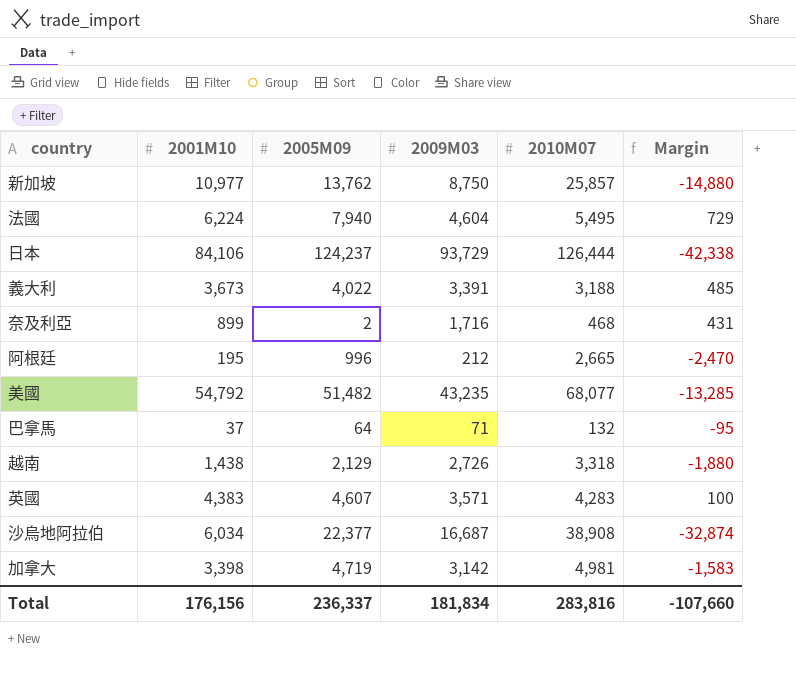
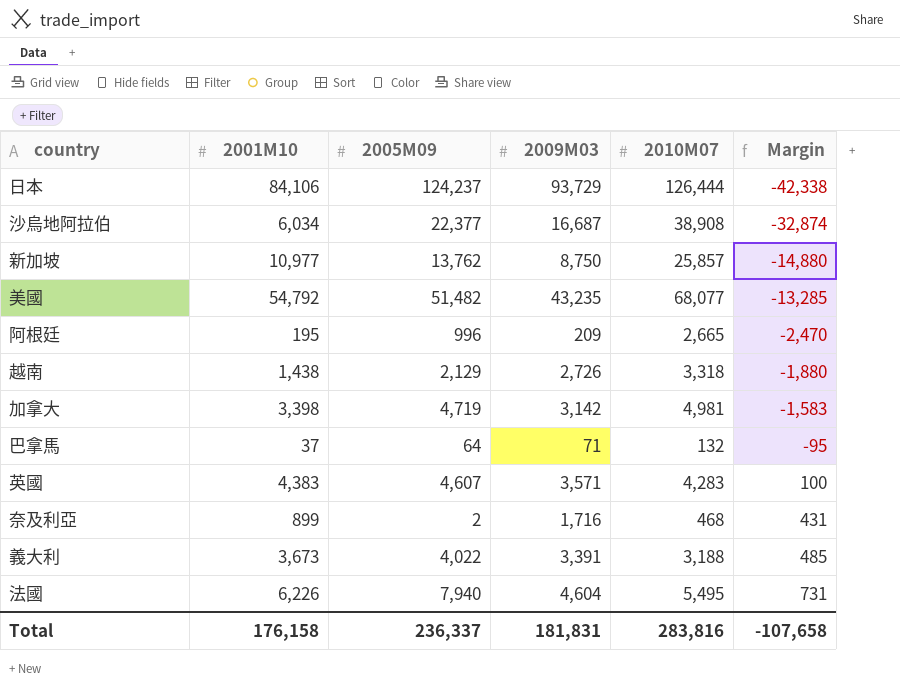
row order: none -> Margin ascending
阿根廷 | 2009M03: 212 -> 209
法國 | 2001M10: 6,224 -> 6,226
法國 | Margin: 729 -> 731
Total | 2001M10: 176,156 -> 176,158
Total | 2009M03: 181,834 -> 181,831
Total | Margin: -107,660 -> -107,658

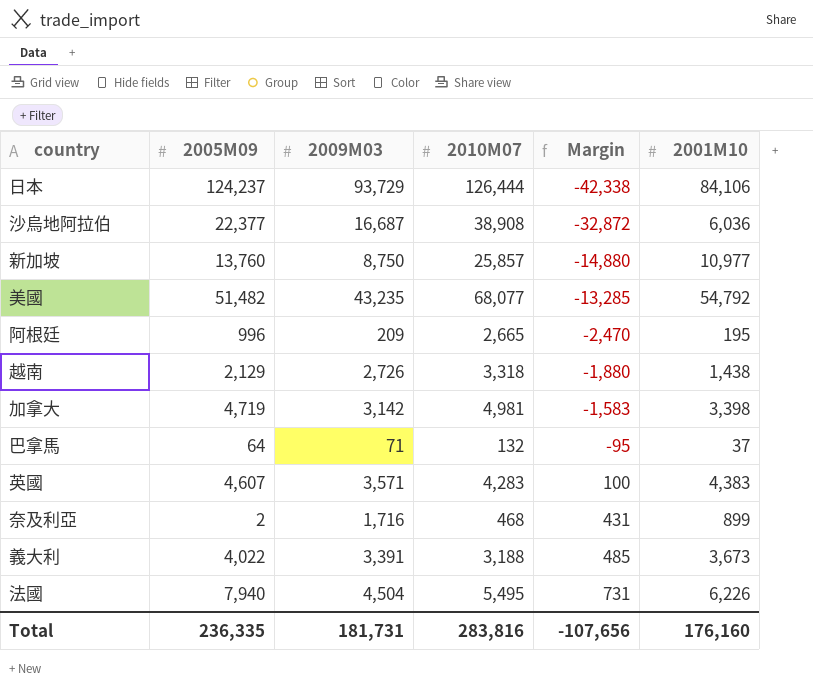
column 2001M10 | position: 2 -> 6
沙烏地阿拉伯 | Margin: -32,874 -> -32,872
沙烏地阿拉伯 | 2001M10: 6,034 -> 6,036
新加坡 | 2005M09: 13,762 -> 13,760
法國 | 2009M03: 4,604 -> 4,504
Total | 2005M09: 236,337 -> 236,335
Total | 2009M03: 181,831 -> 181,731
Total | Margin: -107,658 -> -107,656
Total | 2001M10: 176,158 -> 176,160

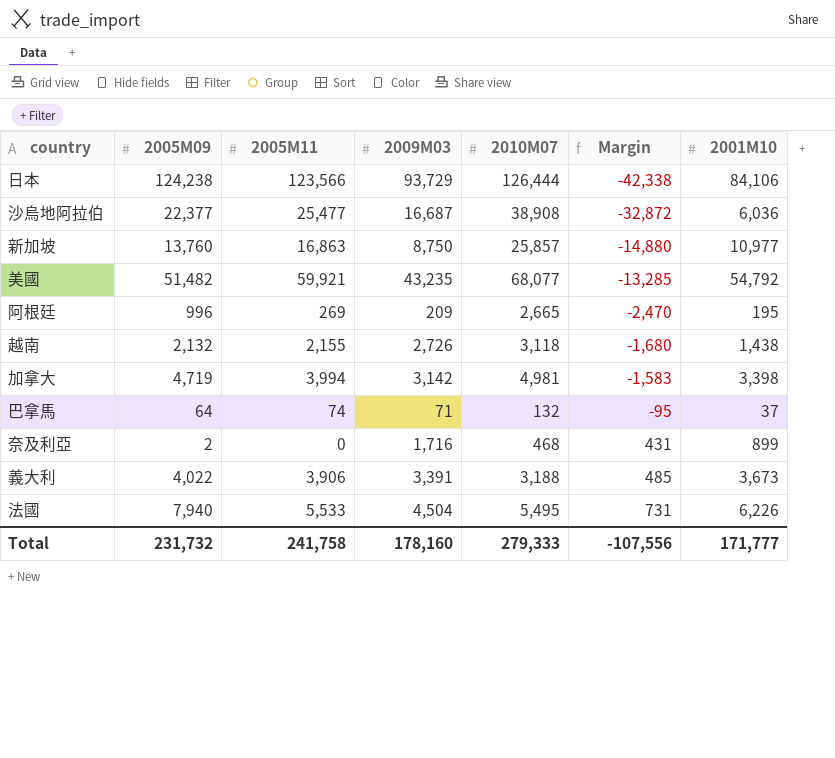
column 2005M11 | position: none -> 3
row 英國: 4,607 | 3,571 | 4,283 | 100 | 4,383 -> none
日本 | 2005M09: 124,237 -> 124,238
越南 | 2005M09: 2,129 -> 2,132
越南 | 2010M07: 3,318 -> 3,118
越南 | Margin: -1,880 -> -1,680
Total | 2005M09: 236,335 -> 231,732
Total | 2009M03: 181,731 -> 178,160
Total | 2010M07: 283,816 -> 279,333
Total | Margin: -107,656 -> -107,556
Total | 2001M10: 176,160 -> 171,777

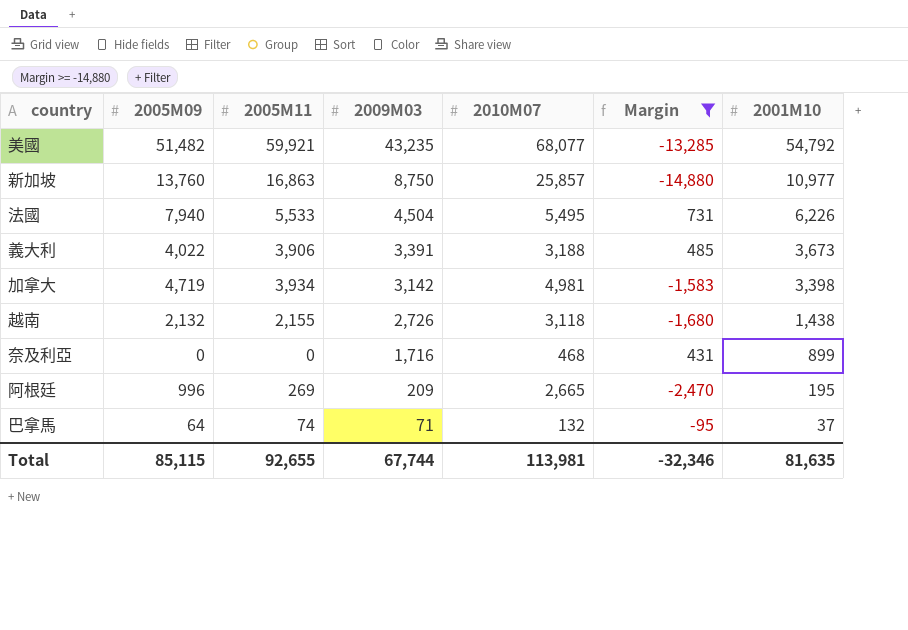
filter: none -> Margin >= -14,880
row order: Margin ascending -> 2009M03 descending
加拿大 | 2005M11: 3,994 -> 3,934
奈及利亞 | 2005M09: 2 -> 0
Total | 2005M09: 231,732 -> 85,115
Total | 2005M11: 241,758 -> 92,655
Total | 2009M03: 178,160 -> 67,744
Total | 2010M07: 279,333 -> 113,981
Total | Margin: -107,556 -> -32,346
Total | 2001M10: 171,777 -> 81,635

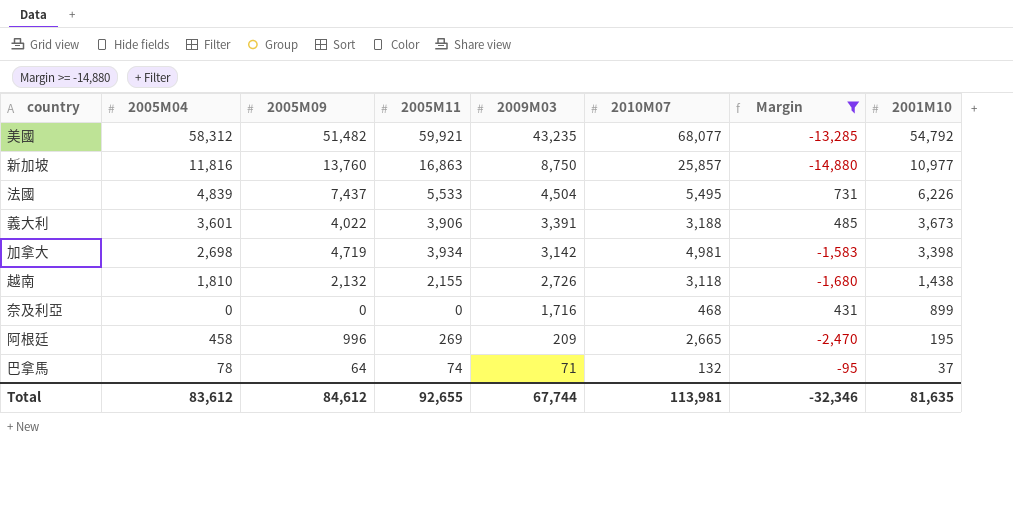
column 2005M04 | position: none -> 2
法國 | 2005M09: 7,940 -> 7,437
Total | 2005M09: 85,115 -> 84,612

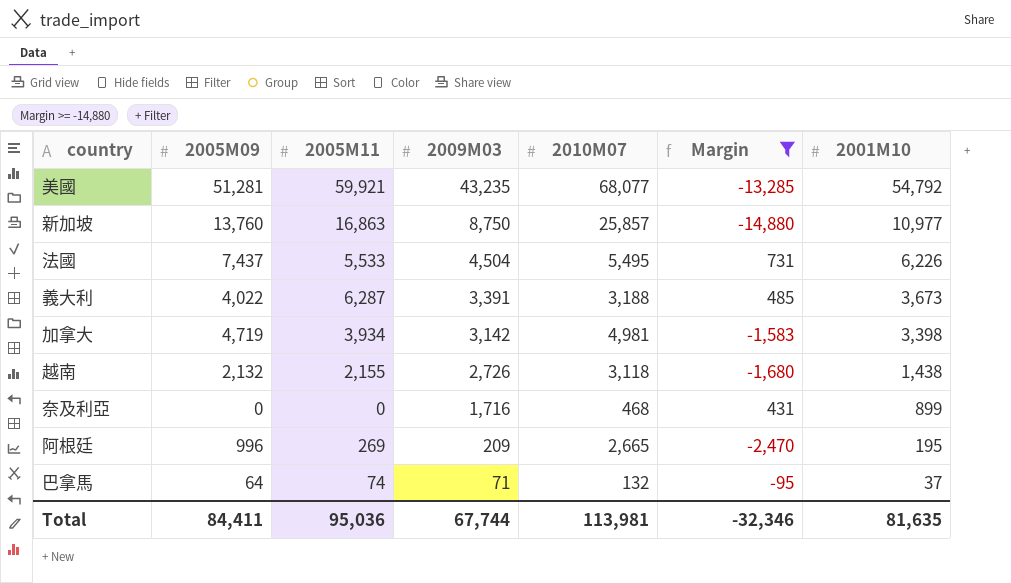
column 2005M04 | position: 2 -> none
美國 | 2005M09: 51,482 -> 51,281
義大利 | 2005M11: 3,906 -> 6,287
Total | 2005M09: 84,612 -> 84,411
Total | 2005M11: 92,655 -> 95,036

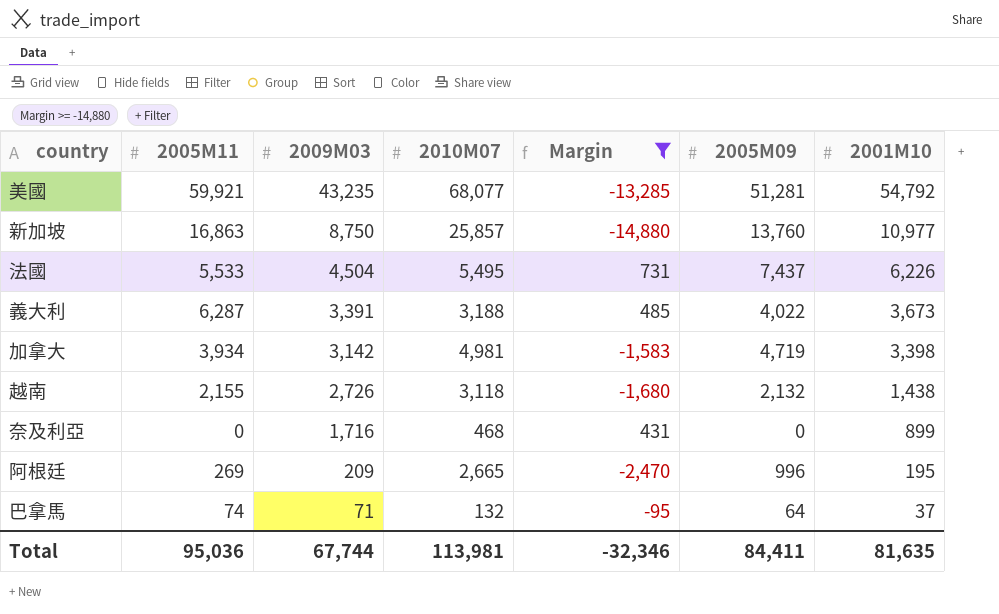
column 2005M09 | position: 2 -> 6

